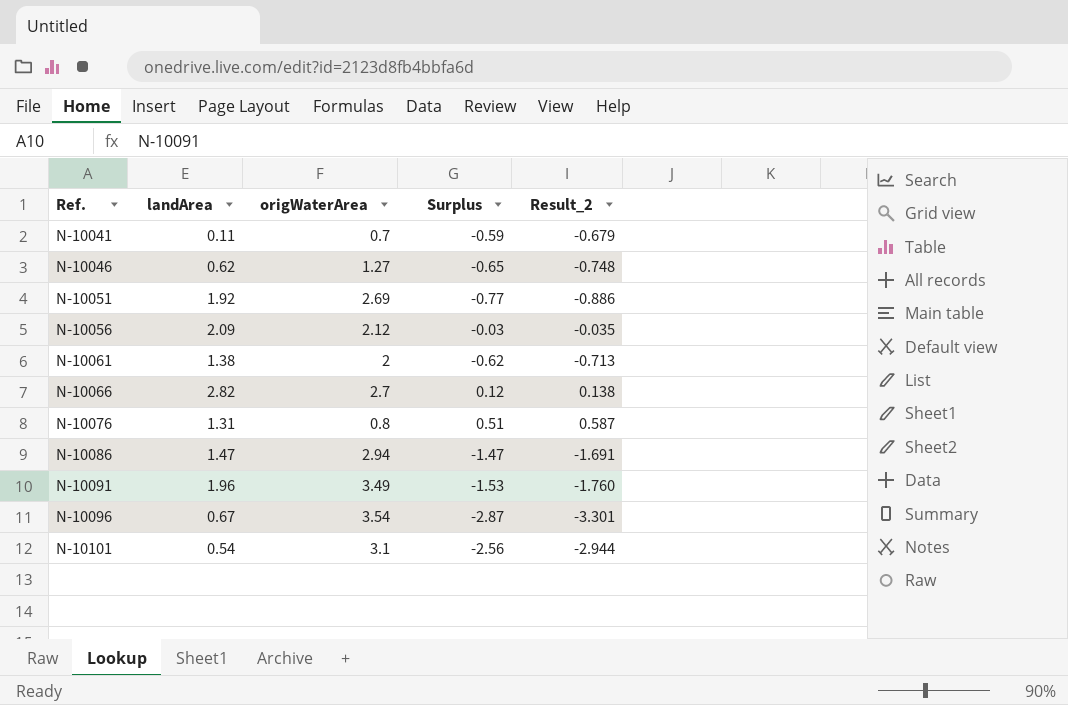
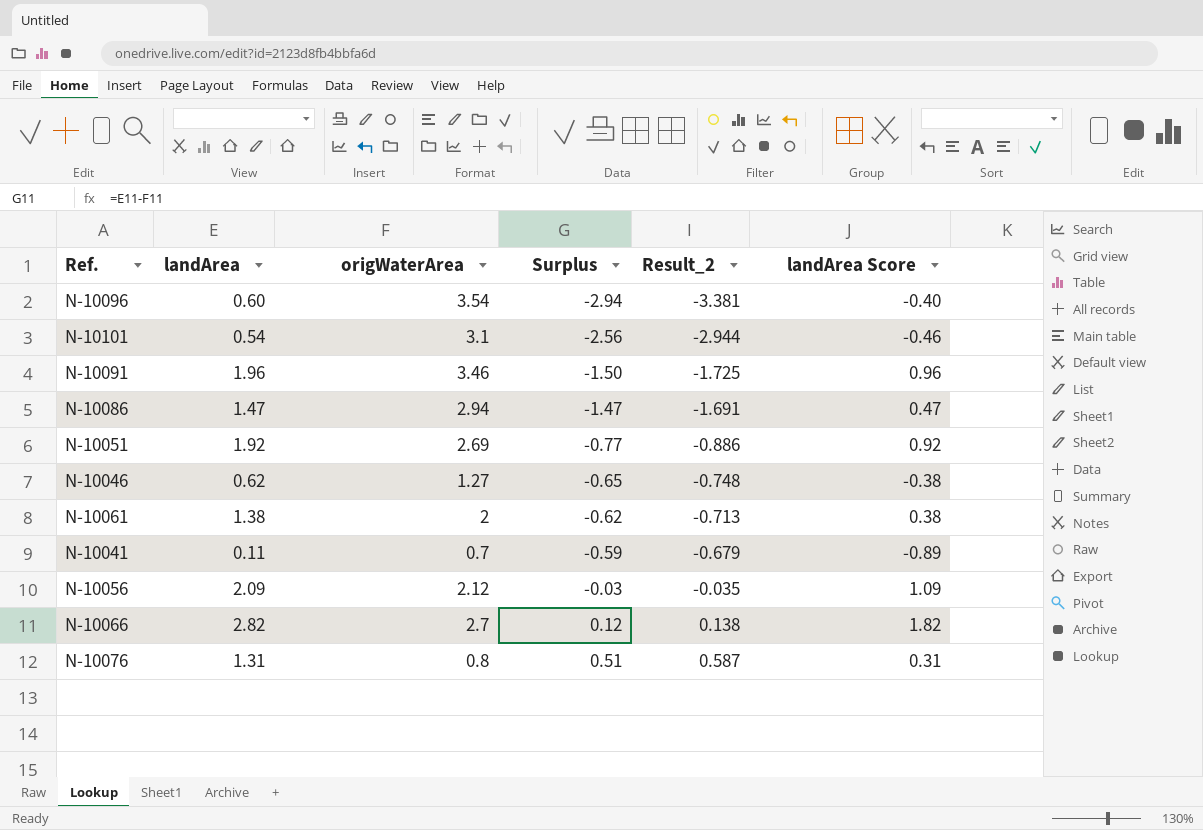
row order: Ref. ascending -> Surplus ascending
column landArea Score | formula: none -> [landArea] - 1
N-10096 | landArea: 0.67 -> 0.60
N-10096 | Surplus: -2.87 -> -2.94
N-10096 | Result_2: -3.301 -> -3.381
N-10091 | origWaterArea: 3.49 -> 3.46
N-10091 | Surplus: -1.53 -> -1.50
N-10091 | Result_2: -1.760 -> -1.725

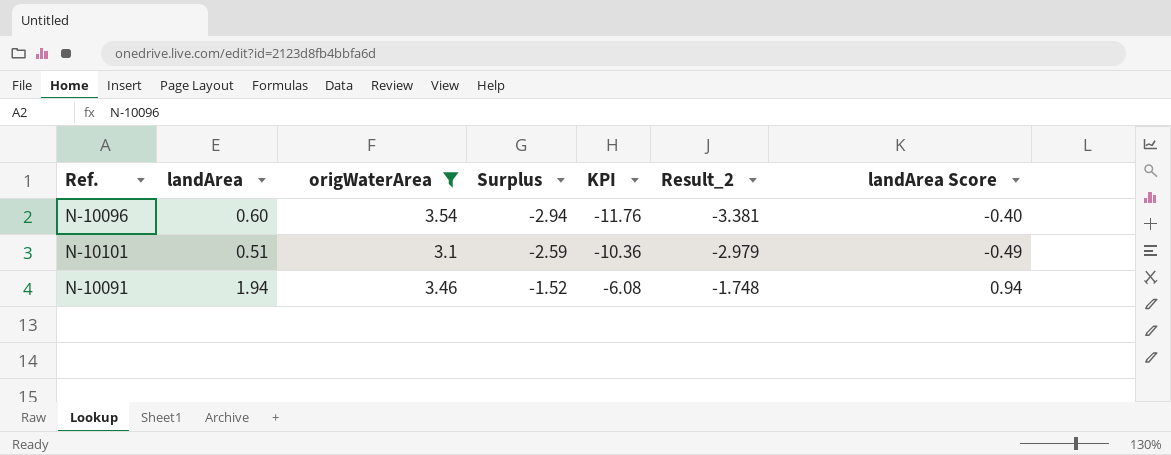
filter: none -> origWaterArea >= 3.1
column KPI | formula: none -> [Surplus] * 4
N-10101 | landArea: 0.54 -> 0.51
N-10101 | Surplus: -2.56 -> -2.59
N-10101 | Result_2: -2.944 -> -2.979
N-10101 | landArea Score: -0.46 -> -0.49
N-10091 | landArea: 1.96 -> 1.94
N-10091 | Surplus: -1.50 -> -1.52
N-10091 | Result_2: -1.725 -> -1.748
N-10091 | landArea Score: 0.96 -> 0.94

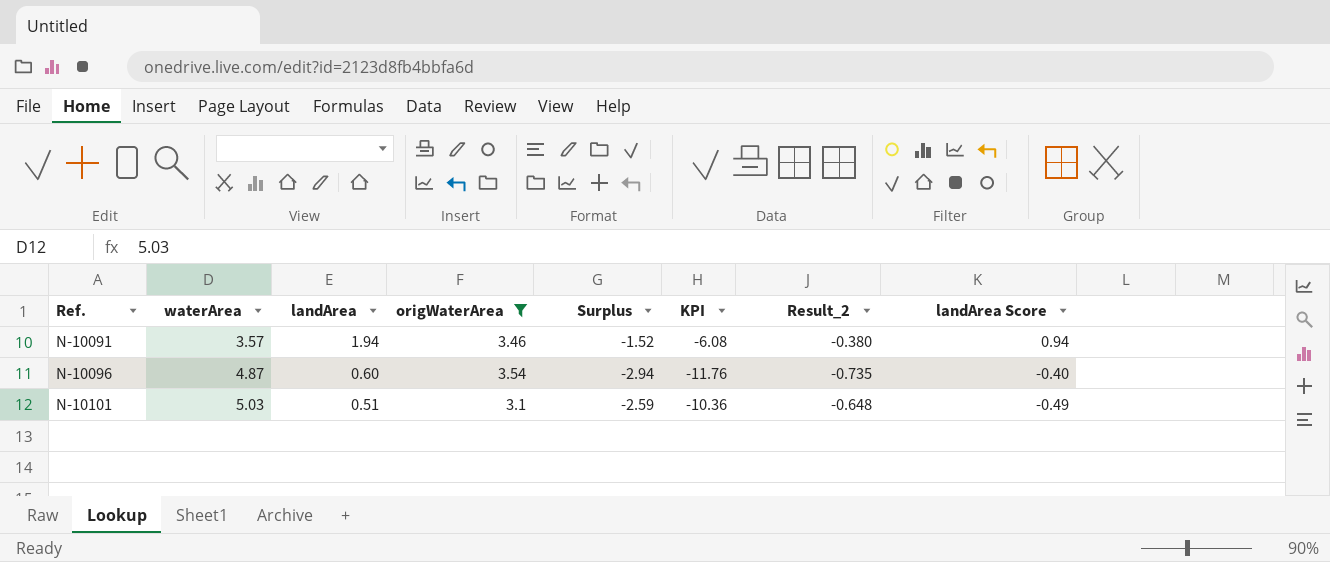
row order: Surplus ascending -> Ref. ascending
column waterArea | position: none -> 2
column Result_2 | formula: [Surplus] * 1.15 -> [Surplus] * 0.25

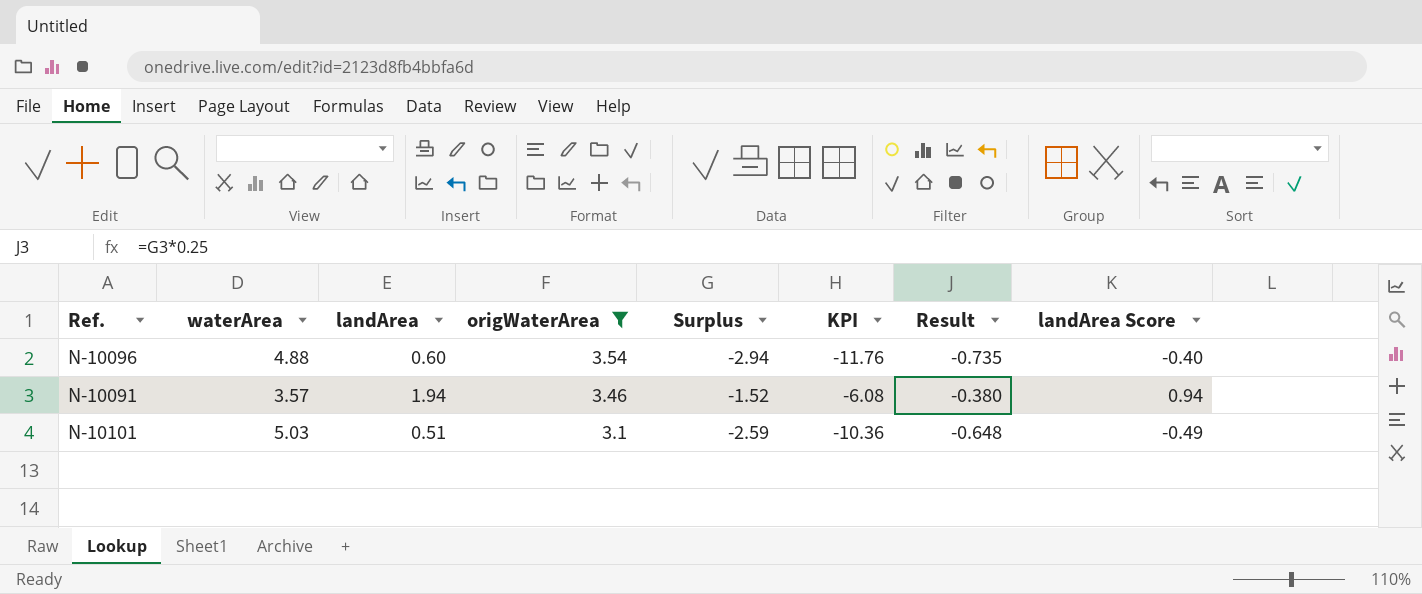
row order: Ref. ascending -> origWaterArea descending
column name: Result_2 -> Result
N-10096 | waterArea: 4.87 -> 4.88

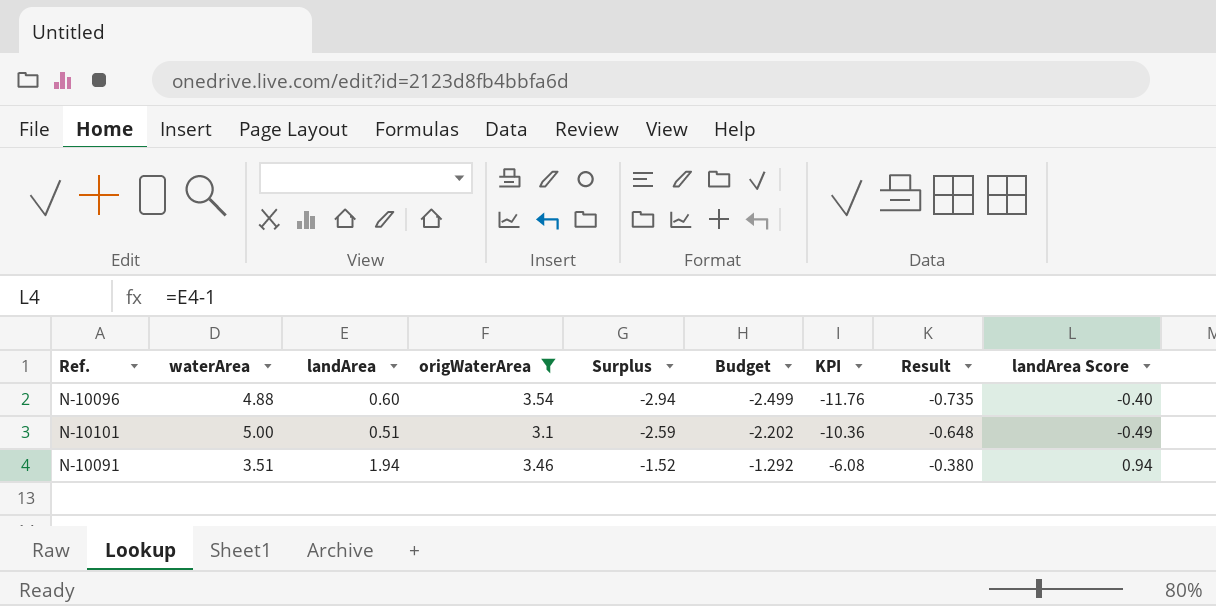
row order: origWaterArea descending -> Surplus ascending
column Budget | formula: none -> [Surplus] * 0.85
N-10101 | waterArea: 5.03 -> 5.00
N-10091 | waterArea: 3.57 -> 3.51

